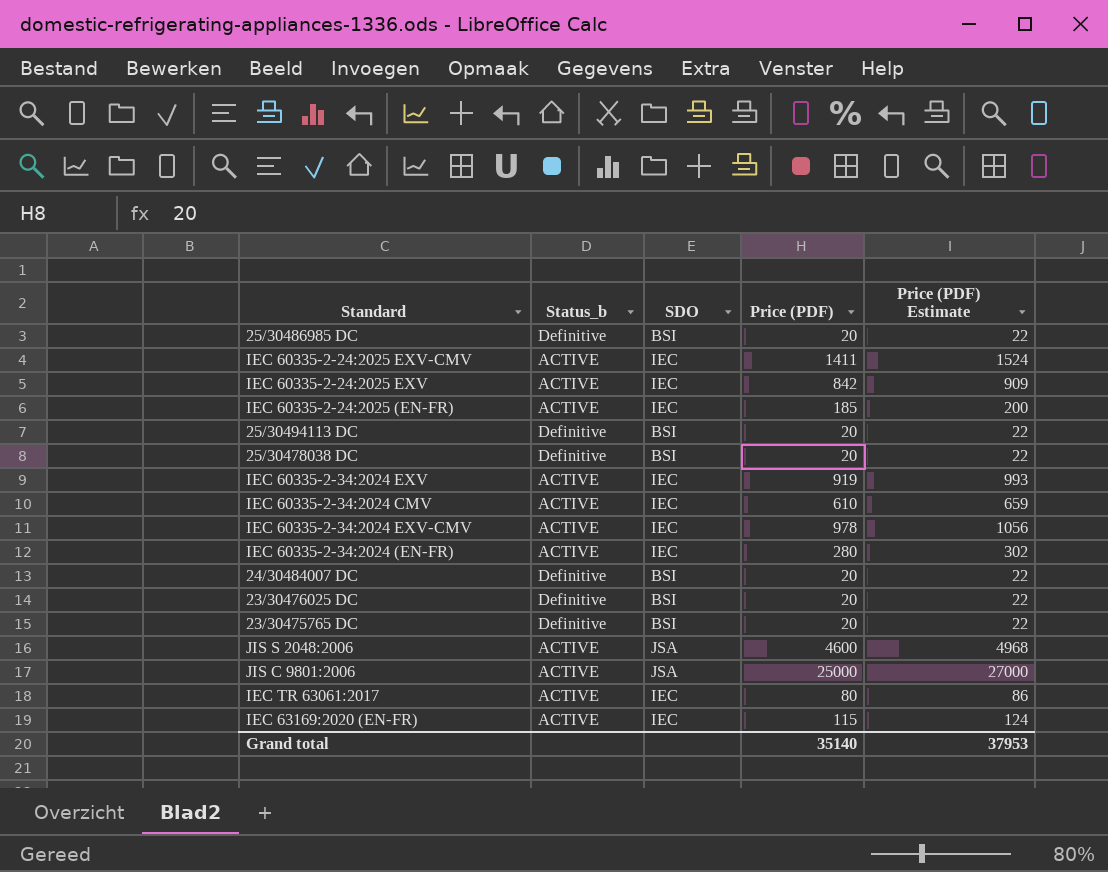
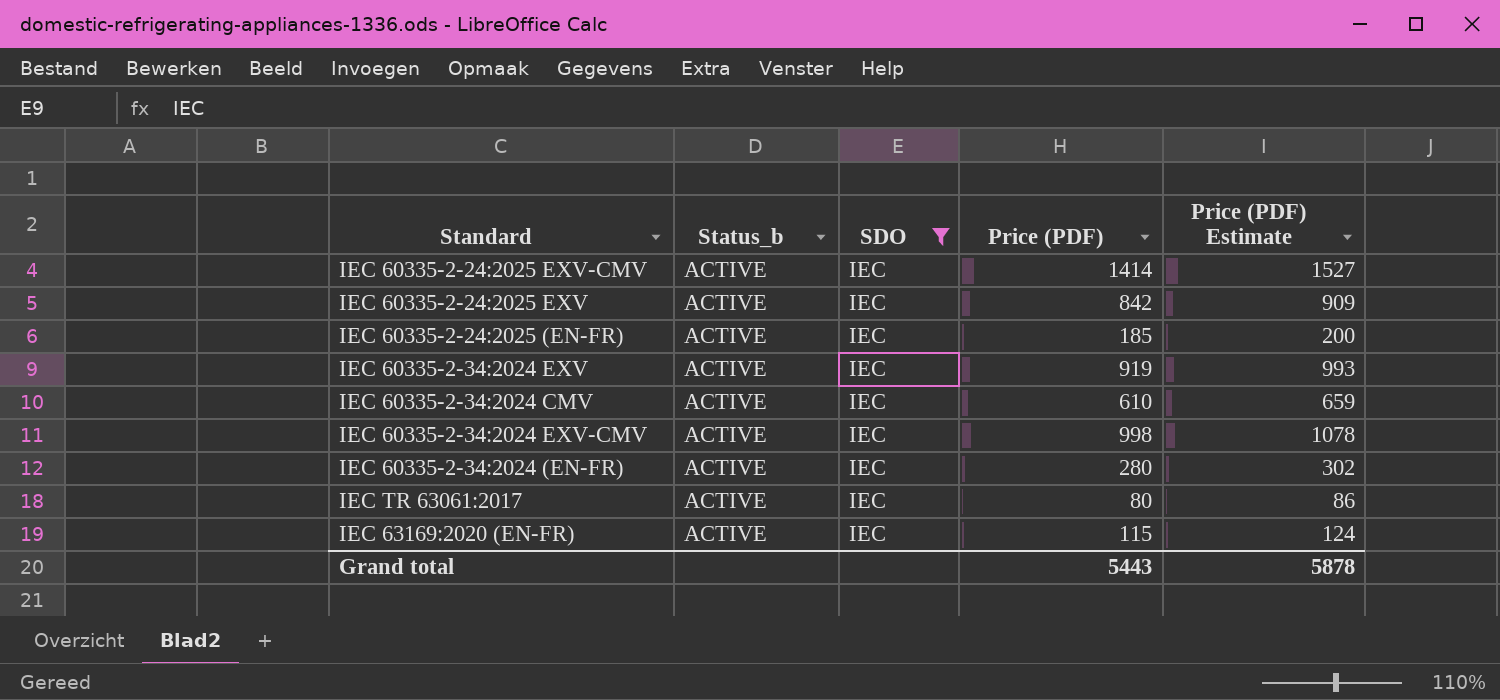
filter: none -> SDO = IEC
IEC 60335-2-24:2025 EXV-CMV | Price (PDF): 1411 -> 1414
IEC 60335-2-24:2025 EXV-CMV | Price (PDF) Estimate: 1524 -> 1527
IEC 60335-2-34:2024 EXV-CMV | Price (PDF): 978 -> 998
IEC 60335-2-34:2024 EXV-CMV | Price (PDF) Estimate: 1056 -> 1078
Grand total | Price (PDF): 35140 -> 5443
Grand total | Price (PDF) Estimate: 37953 -> 5878

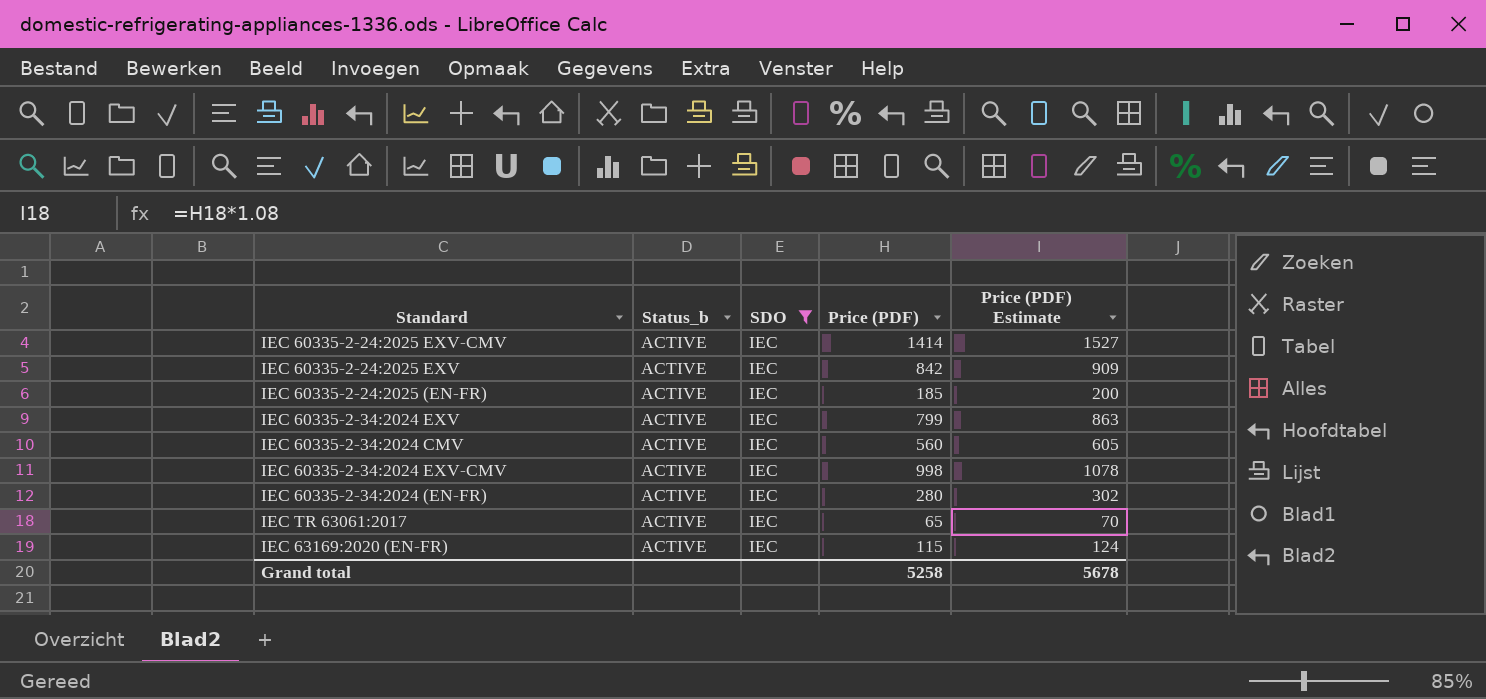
IEC 60335-2-34:2024 EXV | Price (PDF): 919 -> 799
IEC 60335-2-34:2024 EXV | Price (PDF) Estimate: 993 -> 863
IEC 60335-2-34:2024 CMV | Price (PDF): 610 -> 560
IEC 60335-2-34:2024 CMV | Price (PDF) Estimate: 659 -> 605
IEC TR 63061:2017 | Price (PDF): 80 -> 65
IEC TR 63061:2017 | Price (PDF) Estimate: 86 -> 70
Grand total | Price (PDF): 5443 -> 5258
Grand total | Price (PDF) Estimate: 5878 -> 5678

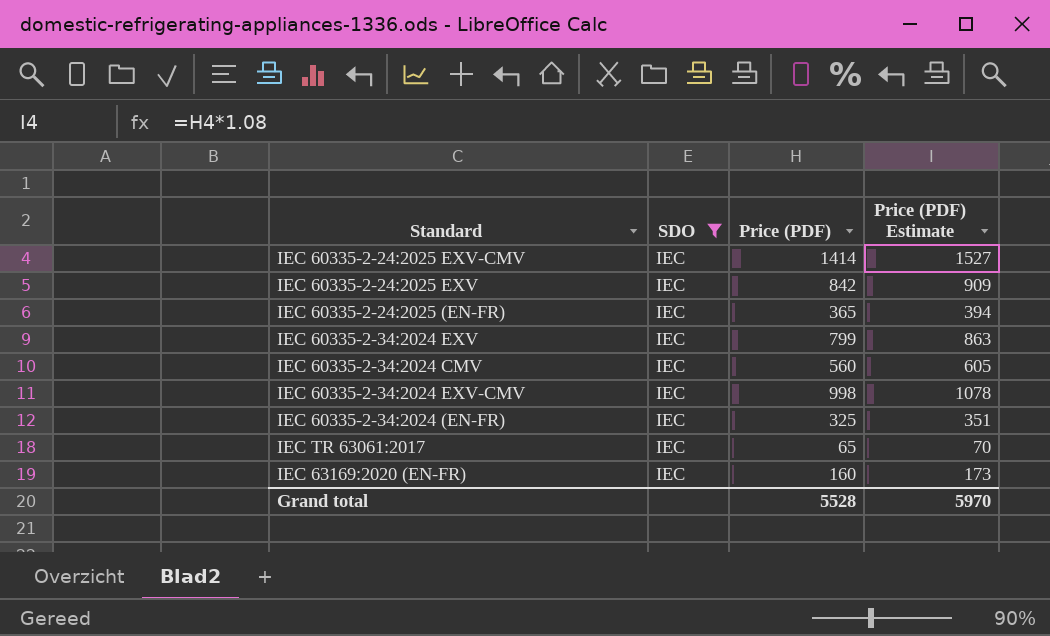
column Status_b | position: 2 -> none
IEC 60335-2-24:2025 (EN-FR) | Price (PDF): 185 -> 365
IEC 60335-2-24:2025 (EN-FR) | Price (PDF) Estimate: 200 -> 394
IEC 60335-2-34:2024 (EN-FR) | Price (PDF): 280 -> 325
IEC 60335-2-34:2024 (EN-FR) | Price (PDF) Estimate: 302 -> 351
IEC 63169:2020 (EN-FR) | Price (PDF): 115 -> 160
IEC 63169:2020 (EN-FR) | Price (PDF) Estimate: 124 -> 173
Grand total | Price (PDF): 5258 -> 5528
Grand total | Price (PDF) Estimate: 5678 -> 5970

